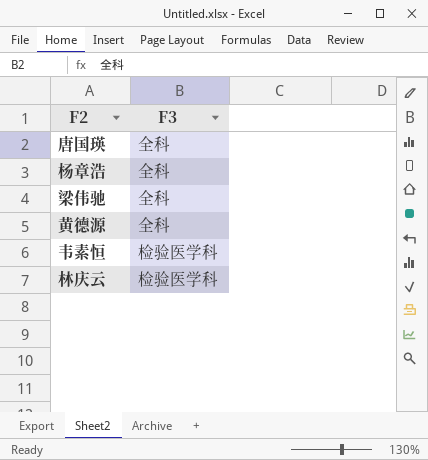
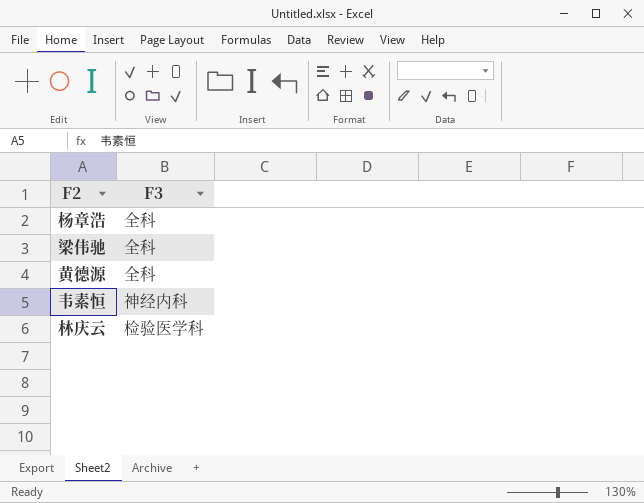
row 唐国瑛: 全科 -> none
韦素恒 | F3: 检验医学科 -> 神经内科

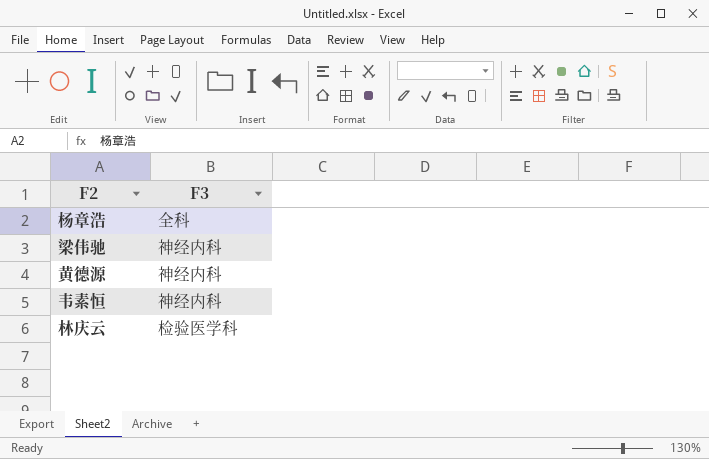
梁伟驰 | F3: 全科 -> 神经内科
黄德源 | F3: 全科 -> 神经内科

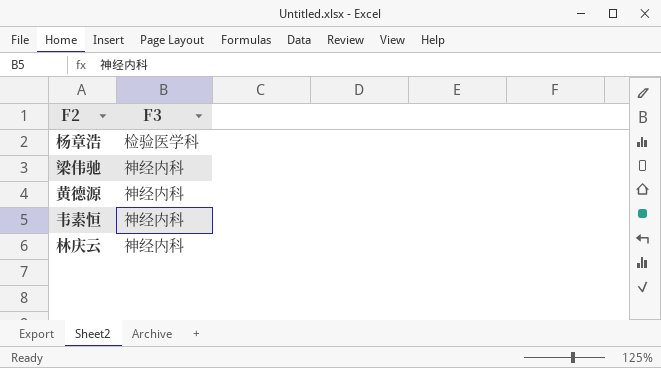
杨章浩 | F3: 全科 -> 检验医学科
林庆云 | F3: 检验医学科 -> 神经内科

